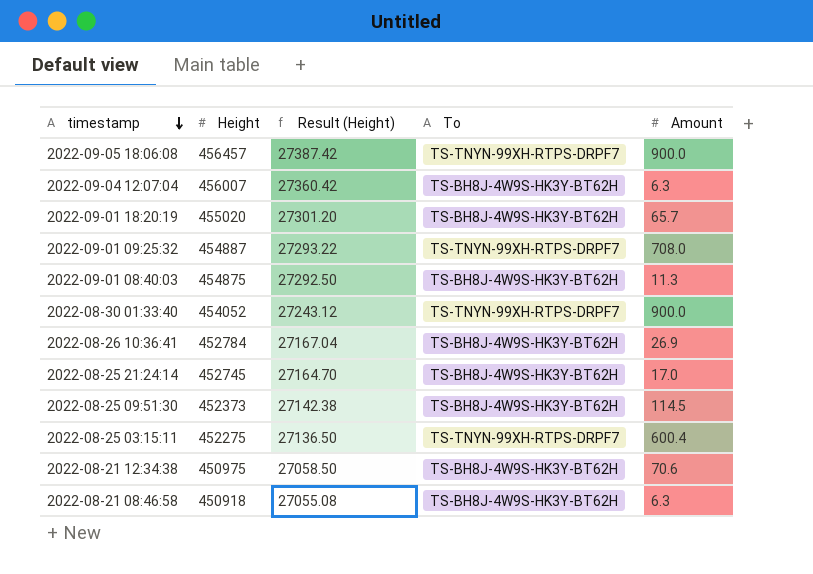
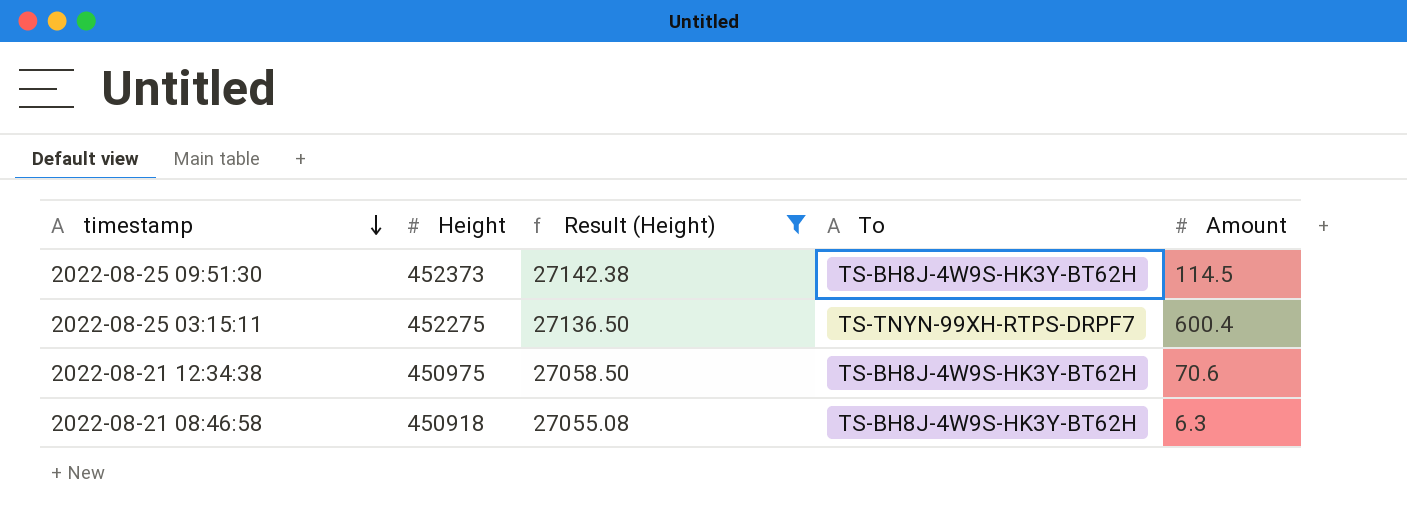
filter: none -> Result (Height) <= 27142.38

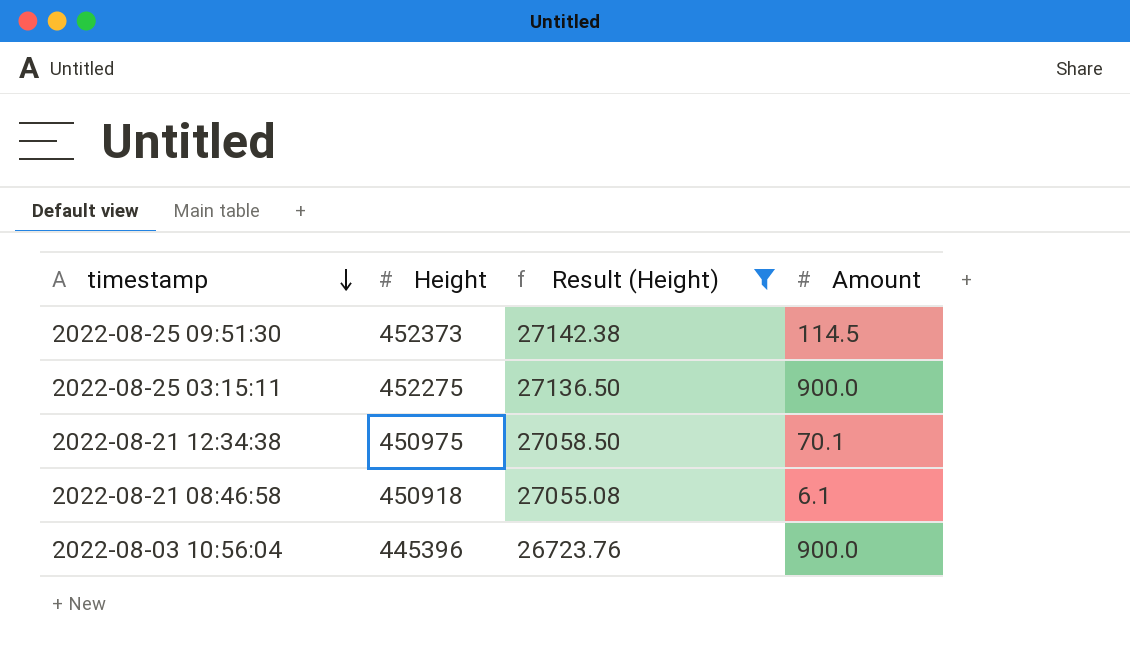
column To | position: 4 -> none
2022-08-25 03:15:11 | Amount: 600.4 -> 900.0
2022-08-21 12:34:38 | Amount: 70.6 -> 70.1
2022-08-21 08:46:58 | Amount: 6.3 -> 6.1
row 2022-08-03 10:56:04: none -> 445396 | 26723.76 | 900.0

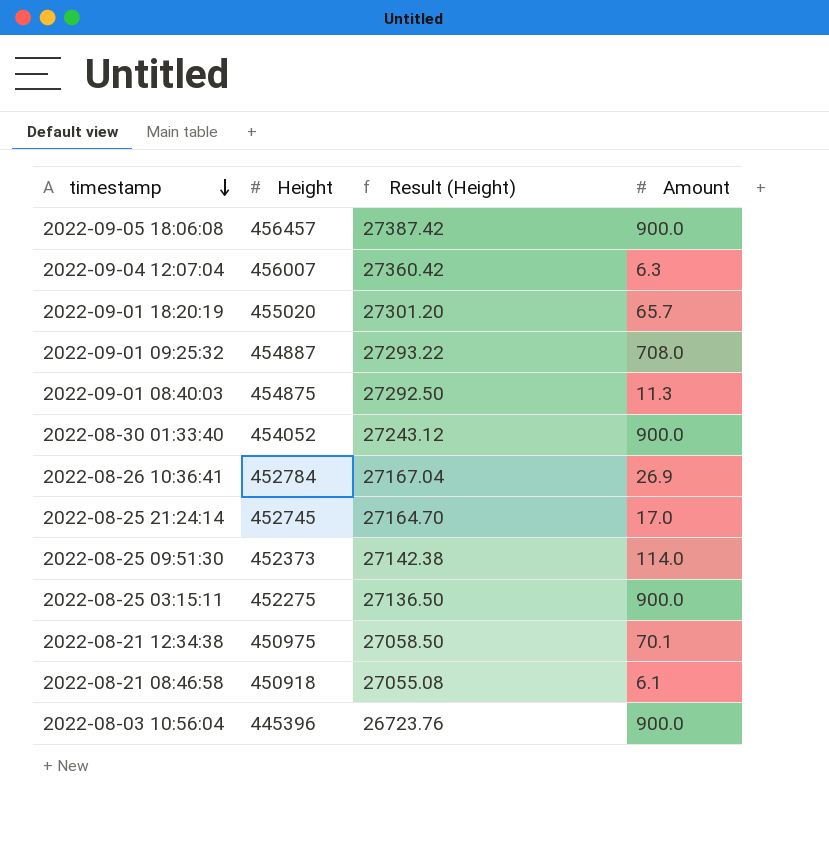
filter: Result (Height) <= 27142.38 -> none
2022-08-25 09:51:30 | Amount: 114.5 -> 114.0

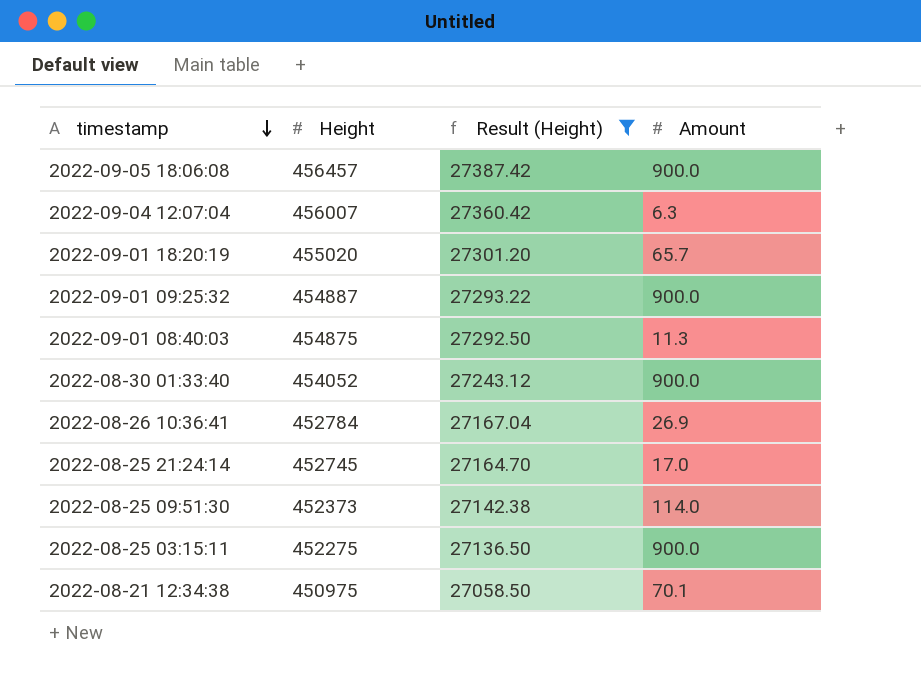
filter: none -> Result (Height) >= 27058.50
2022-09-01 09:25:32 | Amount: 708.0 -> 900.0

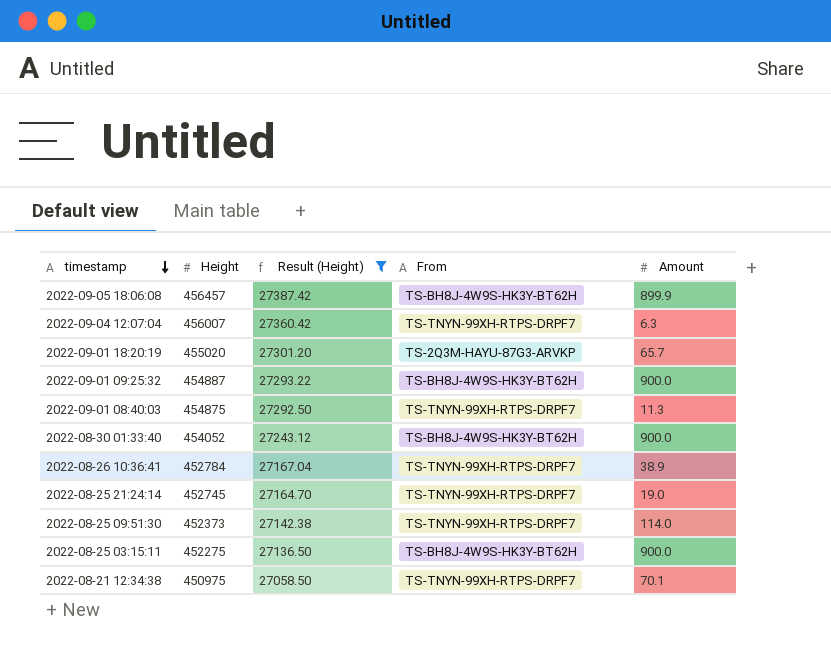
column From | position: none -> 4
2022-09-05 18:06:08 | Amount: 900.0 -> 899.9
2022-08-26 10:36:41 | Amount: 26.9 -> 38.9
2022-08-25 21:24:14 | Amount: 17.0 -> 19.0

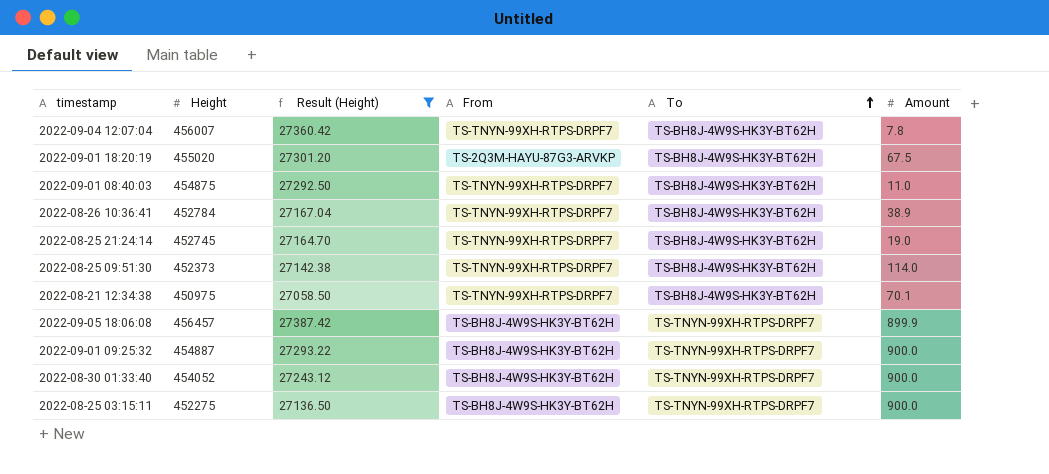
row order: timestamp descending -> To ascending
column To | position: none -> 5
2022-09-04 12:07:04 | Amount: 6.3 -> 7.8
2022-09-01 18:20:19 | Amount: 65.7 -> 67.5
2022-09-01 08:40:03 | Amount: 11.3 -> 11.0

